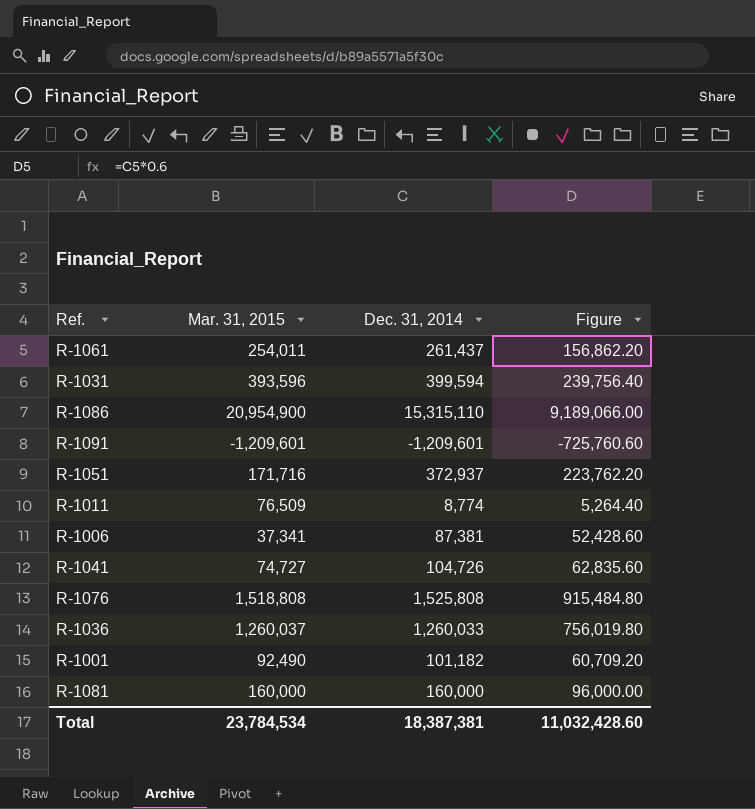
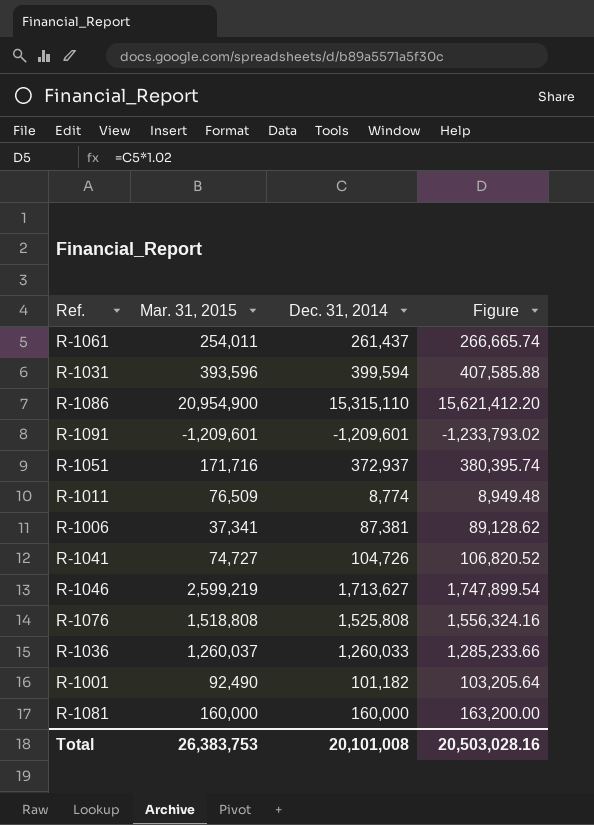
column Figure | formula: [Dec. 31, 2014] * 0.6 -> [Dec. 31, 2014] * 1.02
row R-1046: none -> 2,599,219 | 1,713,627 | 1,747,899.54
Total | Mar. 31, 2015: 23,784,534 -> 26,383,753
Total | Dec. 31, 2014: 18,387,381 -> 20,101,008
Total | Figure: 11,032,428.60 -> 20,503,028.16

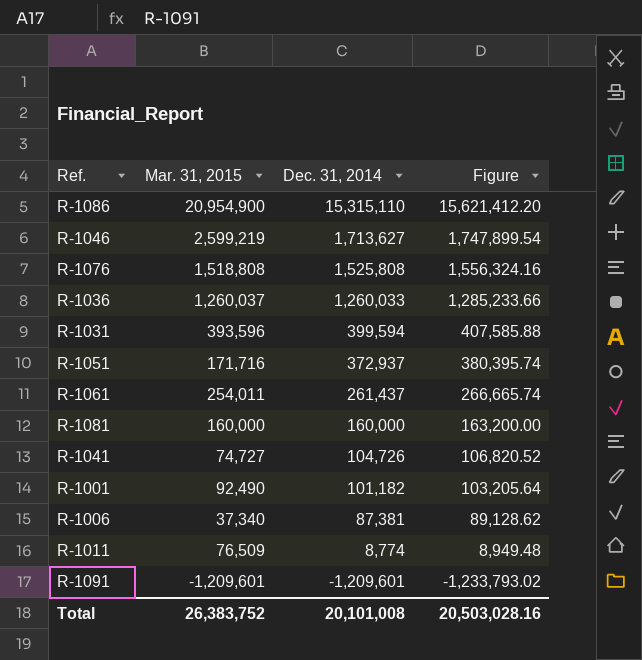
row order: none -> Dec. 31, 2014 descending
R-1006 | Mar. 31, 2015: 37,341 -> 37,340
Total | Mar. 31, 2015: 26,383,753 -> 26,383,752

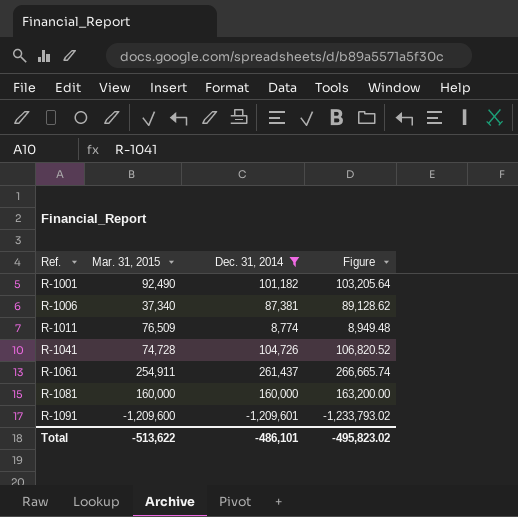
filter: none -> Dec. 31, 2014 <= 261,437
row order: Dec. 31, 2014 descending -> Ref. ascending
R-1041 | Mar. 31, 2015: 74,727 -> 74,728
R-1061 | Mar. 31, 2015: 254,011 -> 254,911
R-1091 | Mar. 31, 2015: -1,209,601 -> -1,209,600
Total | Mar. 31, 2015: 26,383,752 -> -513,622
Total | Dec. 31, 2014: 20,101,008 -> -486,101
Total | Figure: 20,503,028.16 -> -495,823.02

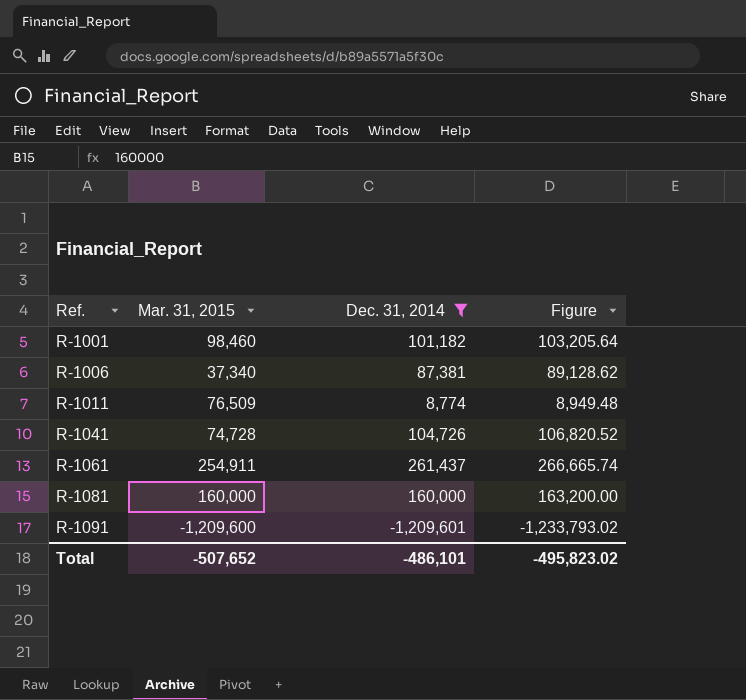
R-1001 | Mar. 31, 2015: 92,490 -> 98,460
Total | Mar. 31, 2015: -513,622 -> -507,652

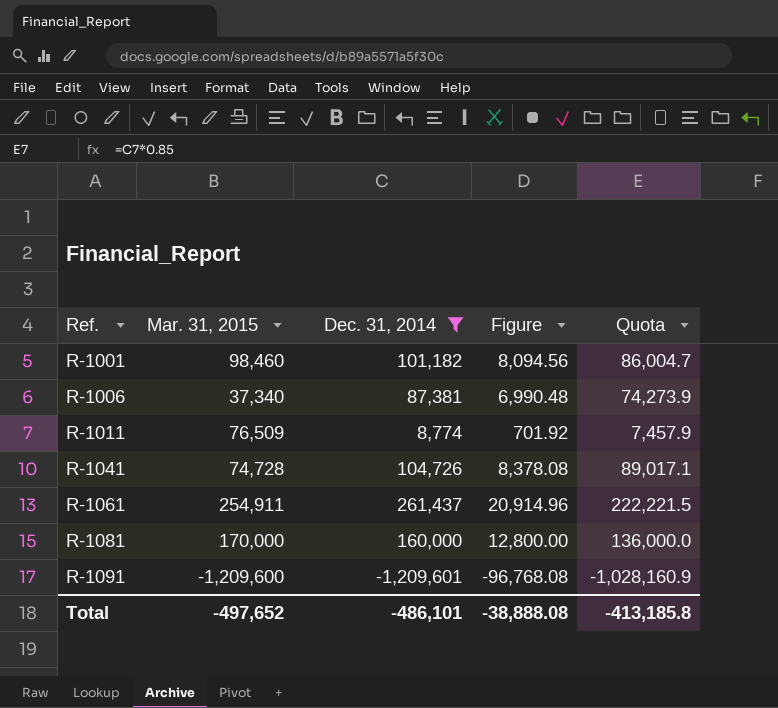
column Figure | formula: [Dec. 31, 2014] * 1.02 -> [Dec. 31, 2014] * 0.08
column Quota | formula: none -> [Dec. 31, 2014] * 0.85
R-1081 | Mar. 31, 2015: 160,000 -> 170,000
Total | Mar. 31, 2015: -507,652 -> -497,652
Total | Figure: -495,823.02 -> -38,888.08

